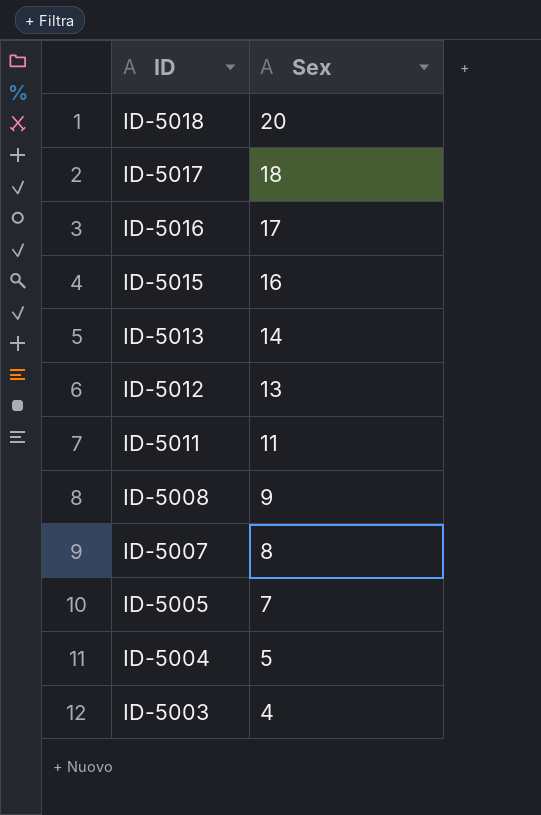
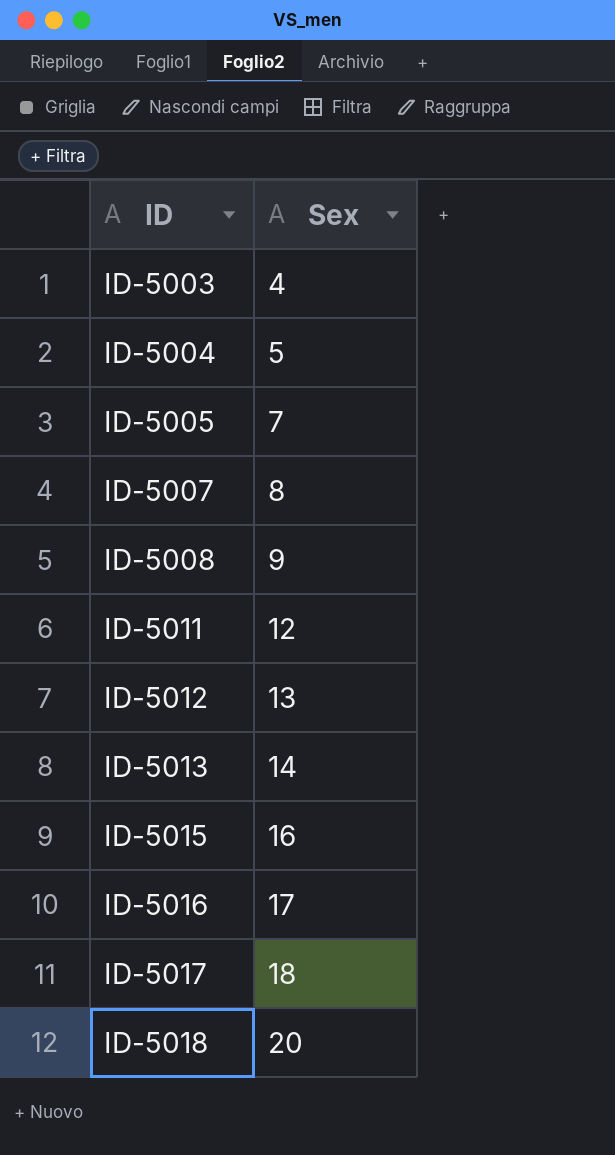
row order: ID descending -> ID ascending
ID-5011 | Sex: 11 -> 12

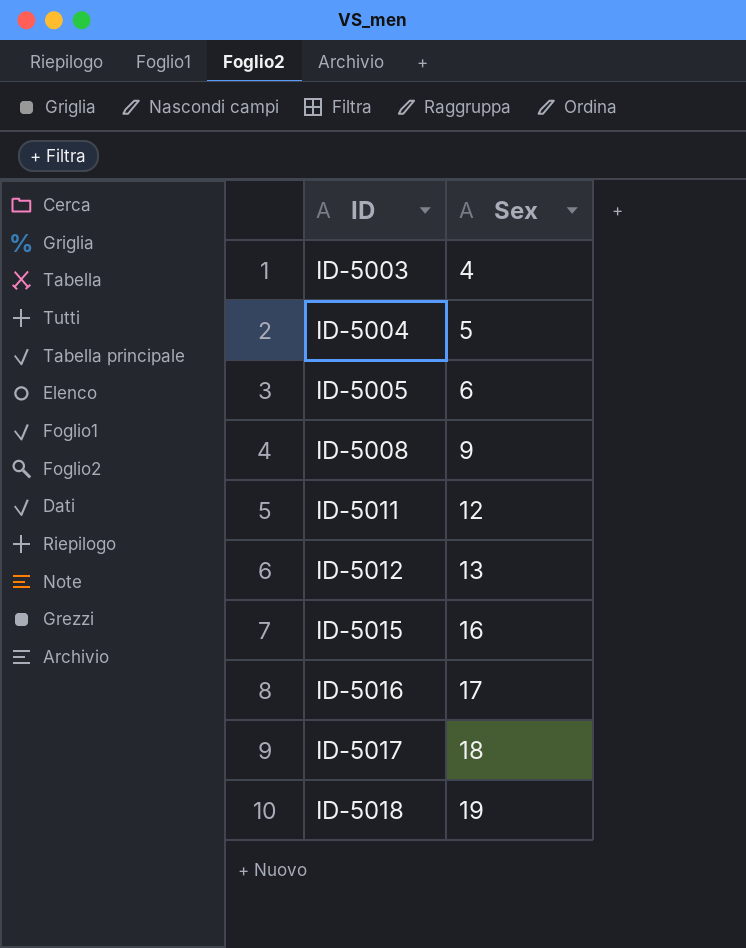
row ID-5007: 8 -> none
row ID-5013: 14 -> none
ID-5005 | Sex: 7 -> 6
ID-5018 | Sex: 20 -> 19

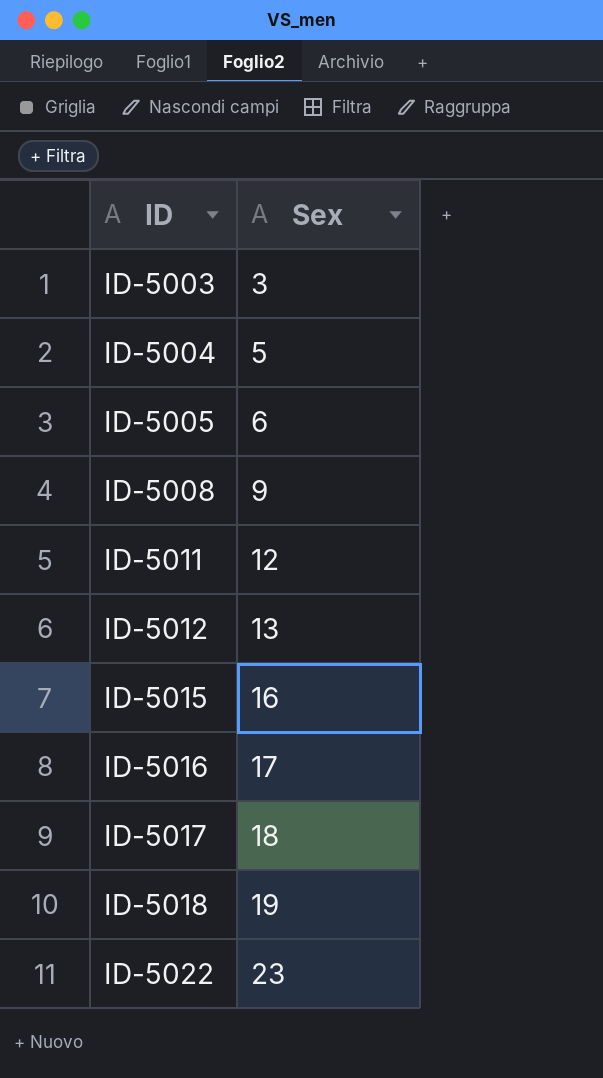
ID-5003 | Sex: 4 -> 3
row ID-5022: none -> 23

